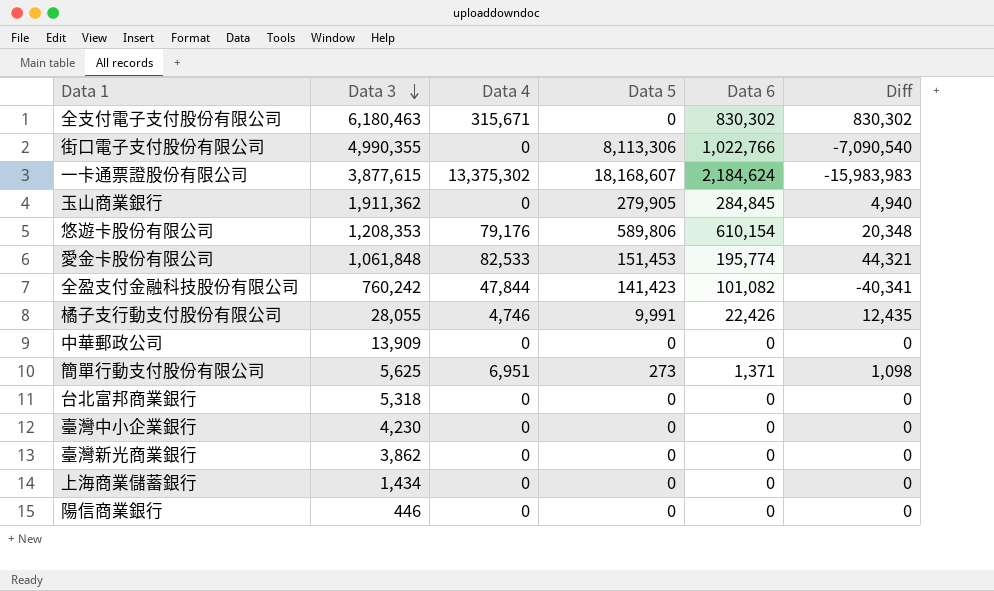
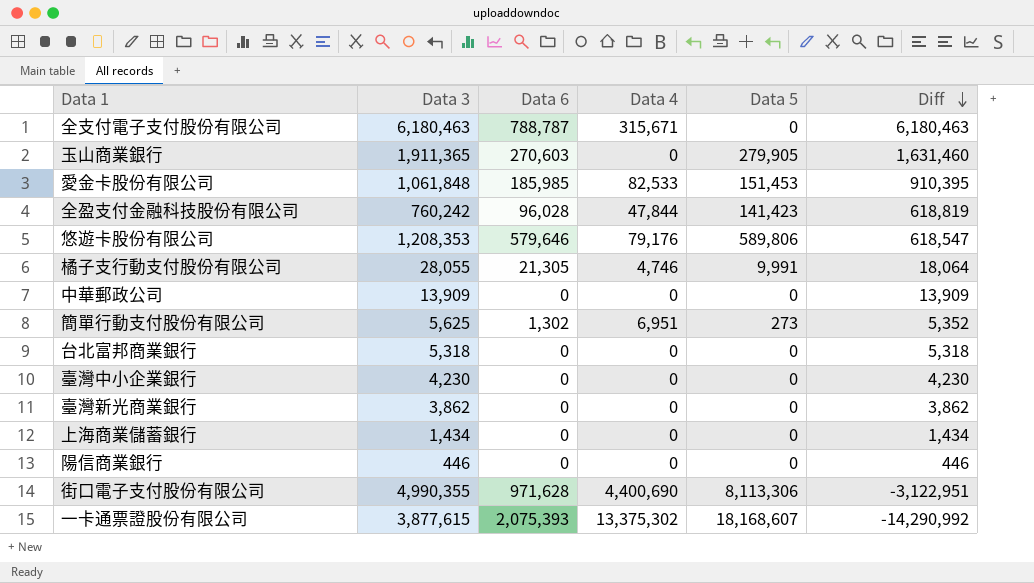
row order: Data 3 descending -> Diff descending
column Data 6 | position: 5 -> 3
column Diff | formula: [Data 6] - [Data 5] -> [Data 3] - [Data 5]
全支付電子支付股份有限公司 | Data 6: 830,302 -> 788,787
玉山商業銀行 | Data 3: 1,911,362 -> 1,911,365
玉山商業銀行 | Data 6: 284,845 -> 270,603
愛金卡股份有限公司 | Data 6: 195,774 -> 185,985
全盈支付金融科技股份有限公司 | Data 6: 101,082 -> 96,028
悠遊卡股份有限公司 | Data 6: 610,154 -> 579,646
橘子支行動支付股份有限公司 | Data 6: 22,426 -> 21,305
簡單行動支付股份有限公司 | Data 6: 1,371 -> 1,302
街口電子支付股份有限公司 | Data 6: 1,022,766 -> 971,628
街口電子支付股份有限公司 | Data 4: 0 -> 4,400,690
一卡通票證股份有限公司 | Data 6: 2,184,624 -> 2,075,393

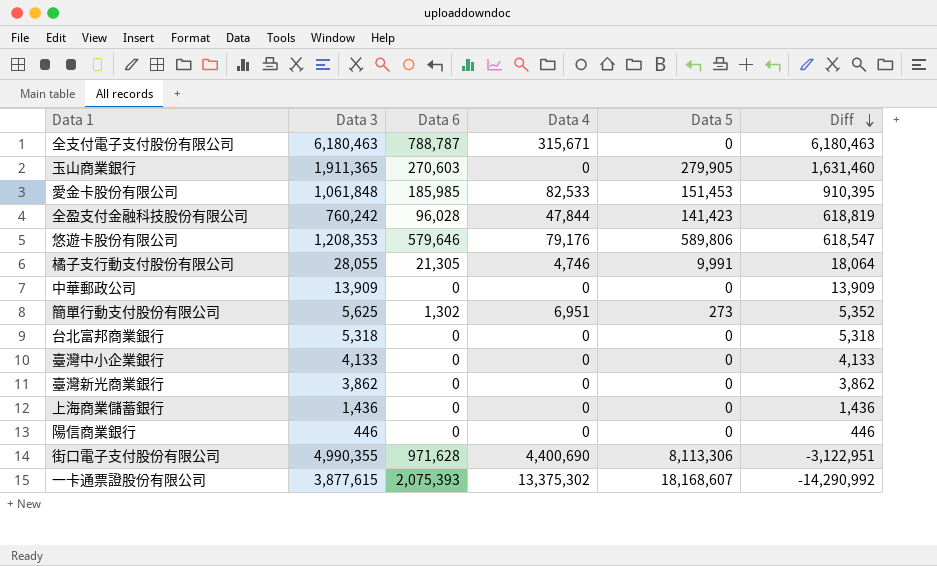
臺灣中小企業銀行 | Data 3: 4,230 -> 4,133
臺灣中小企業銀行 | Diff: 4,230 -> 4,133
上海商業儲蓄銀行 | Data 3: 1,434 -> 1,436
上海商業儲蓄銀行 | Diff: 1,434 -> 1,436

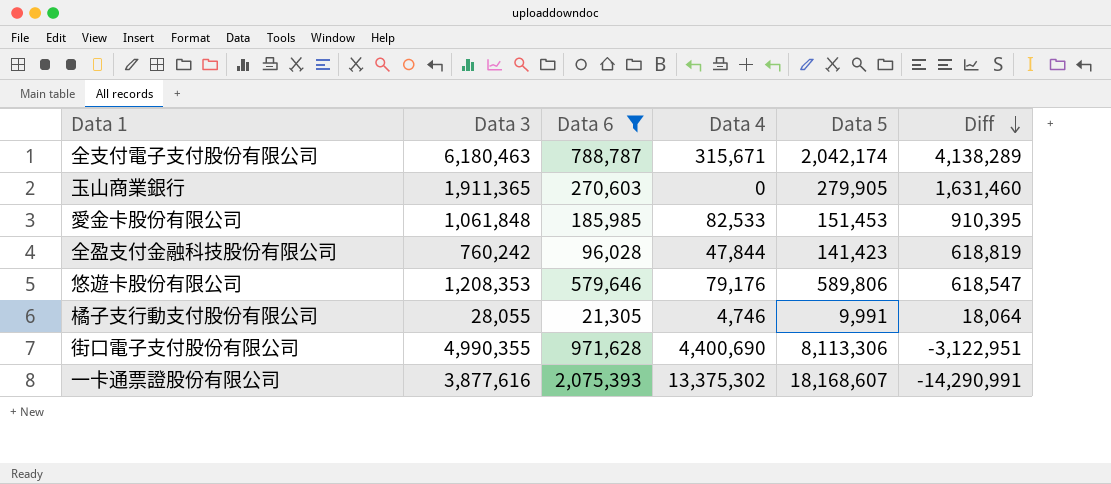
filter: none -> Data 6 >= 21,305
全支付電子支付股份有限公司 | Data 5: 0 -> 2,042,174
全支付電子支付股份有限公司 | Diff: 6,180,463 -> 4,138,289
一卡通票證股份有限公司 | Data 3: 3,877,615 -> 3,877,616
一卡通票證股份有限公司 | Diff: -14,290,992 -> -14,290,991

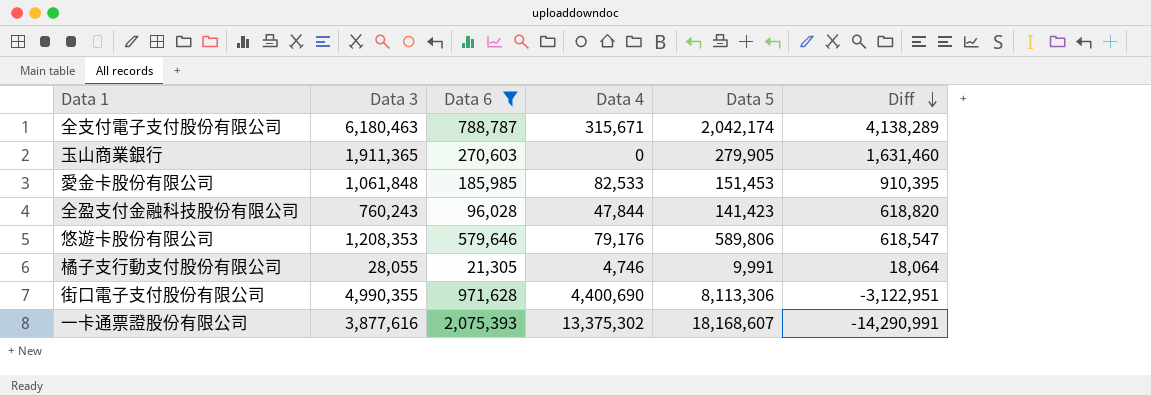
全盈支付金融科技股份有限公司 | Data 3: 760,242 -> 760,243
全盈支付金融科技股份有限公司 | Diff: 618,819 -> 618,820

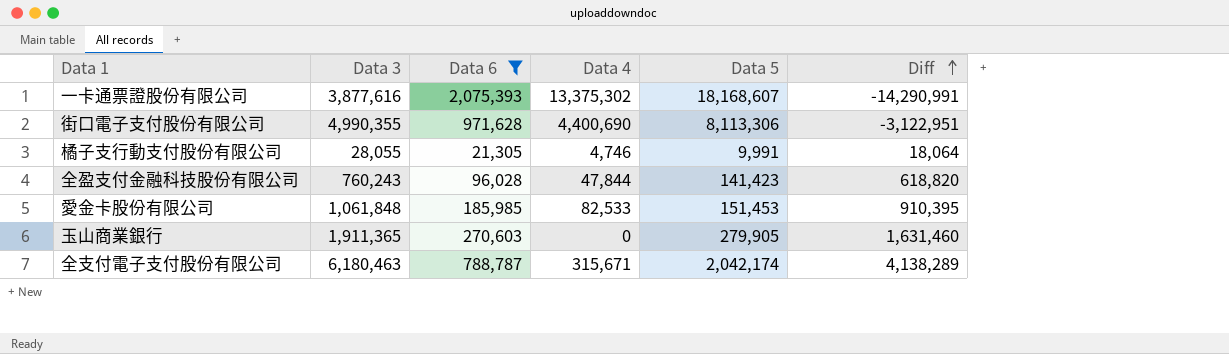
row order: Diff descending -> Diff ascending
row 悠遊卡股份有限公司: 1,208,353 | 579,646 | 79,176 | 589,806 | 618,547 -> none

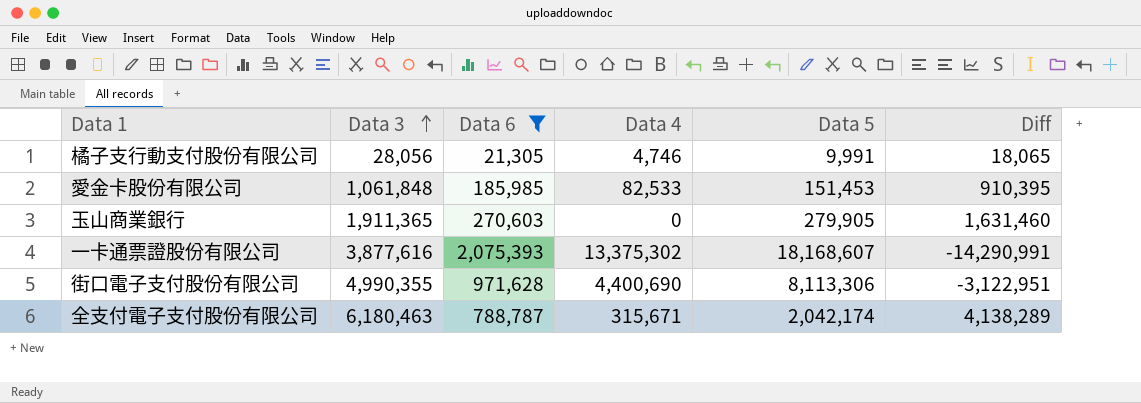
row order: Diff ascending -> Data 3 ascending
row 全盈支付金融科技股份有限公司: 760,243 | 96,028 | 47,844 | 141,423 | 618,820 -> none
橘子支行動支付股份有限公司 | Data 3: 28,055 -> 28,056
橘子支行動支付股份有限公司 | Diff: 18,064 -> 18,065

